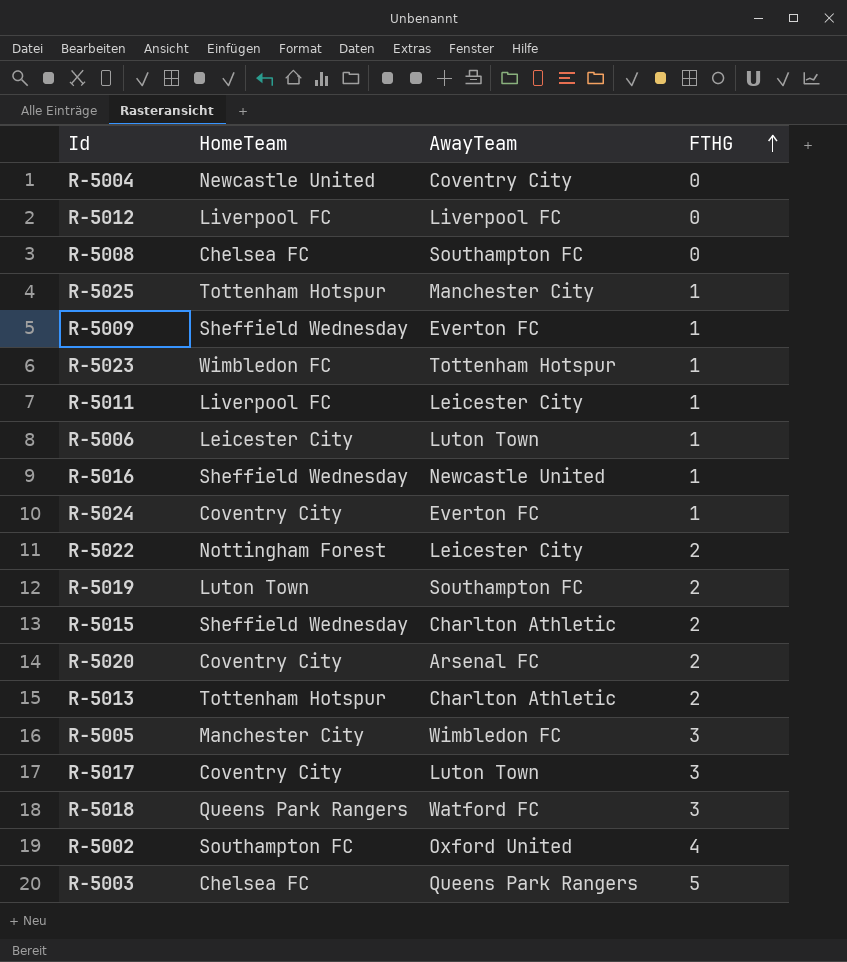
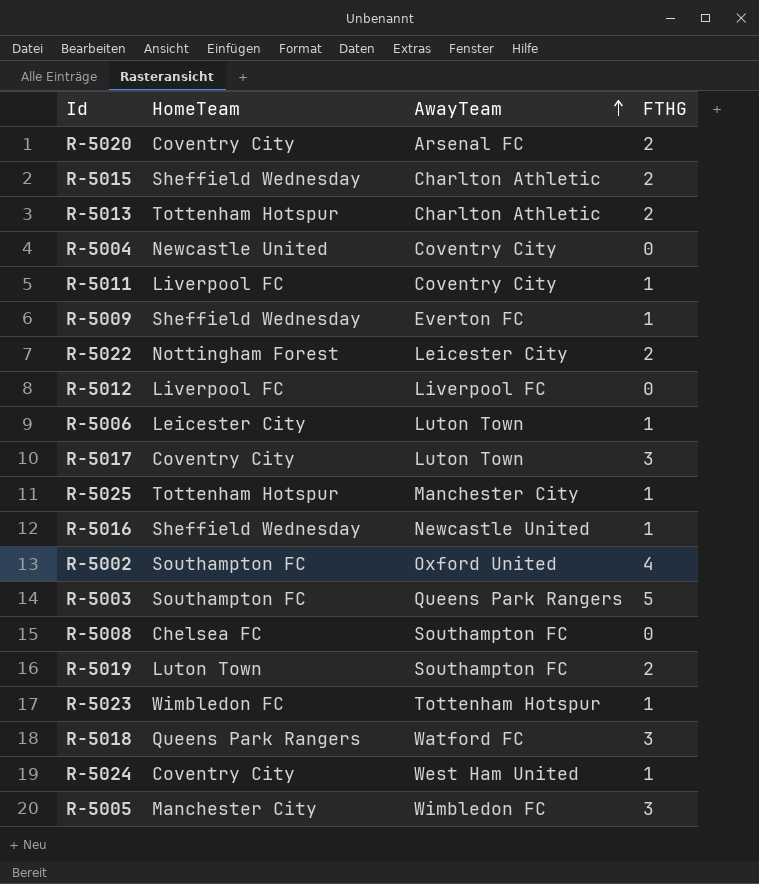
row order: FTHG ascending -> AwayTeam ascending
R-5011 | AwayTeam: Leicester City -> Coventry City
R-5003 | HomeTeam: Chelsea FC -> Southampton FC
R-5024 | AwayTeam: Everton FC -> West Ham United

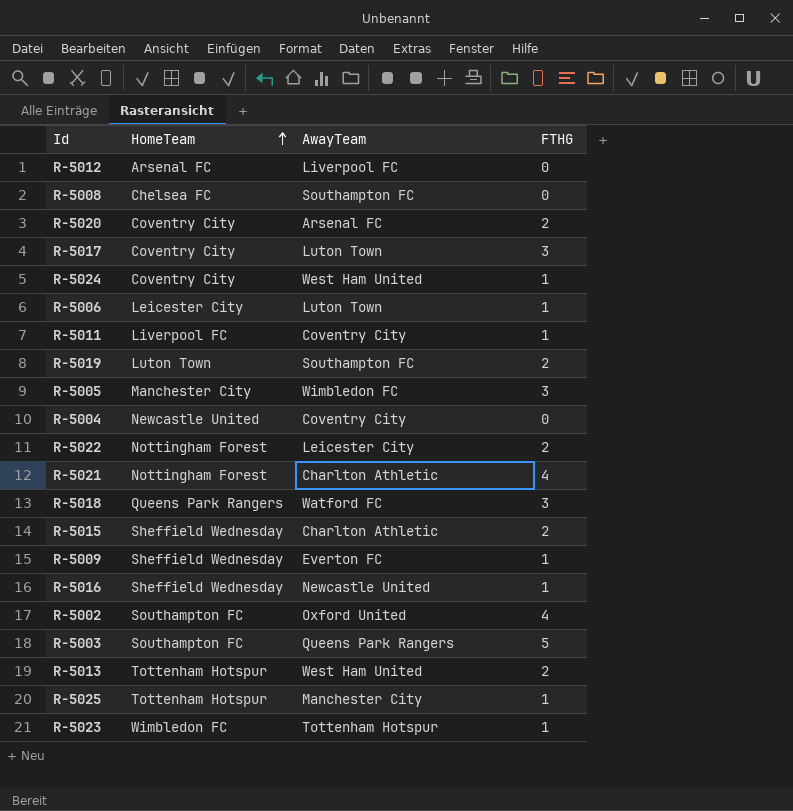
row order: AwayTeam ascending -> HomeTeam ascending
R-5012 | HomeTeam: Liverpool FC -> Arsenal FC
row R-5021: none -> Nottingham Forest | Charlton Athletic | 4
R-5013 | AwayTeam: Charlton Athletic -> West Ham United

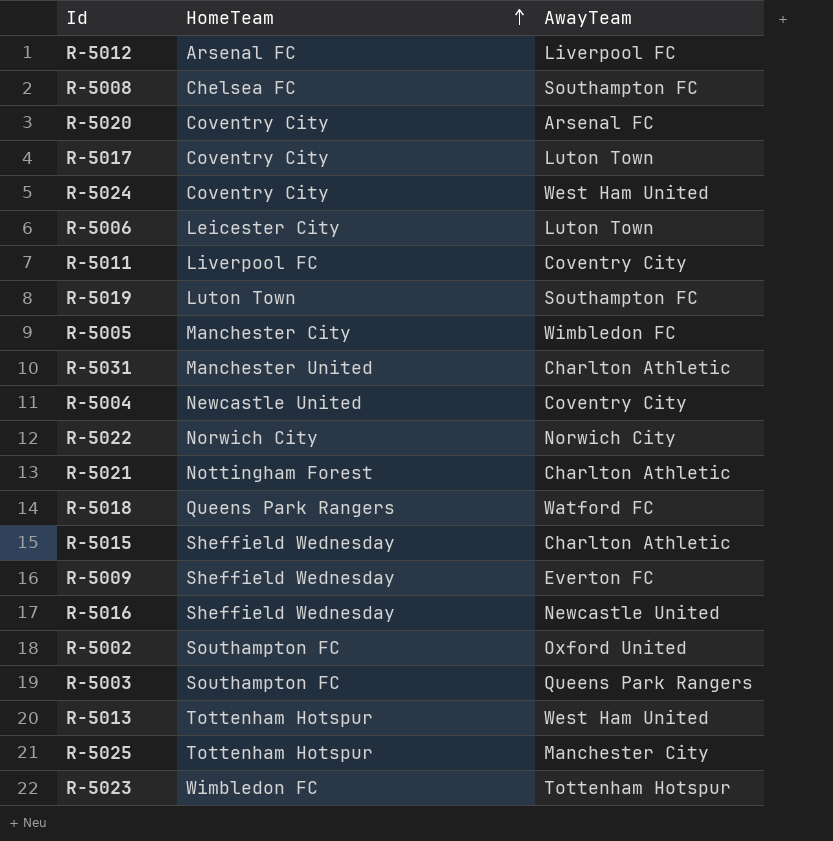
column FTHG | position: 4 -> none
row R-5031: none -> Manchester United | Charlton Athletic
R-5022 | HomeTeam: Nottingham Forest -> Norwich City
R-5022 | AwayTeam: Leicester City -> Norwich City

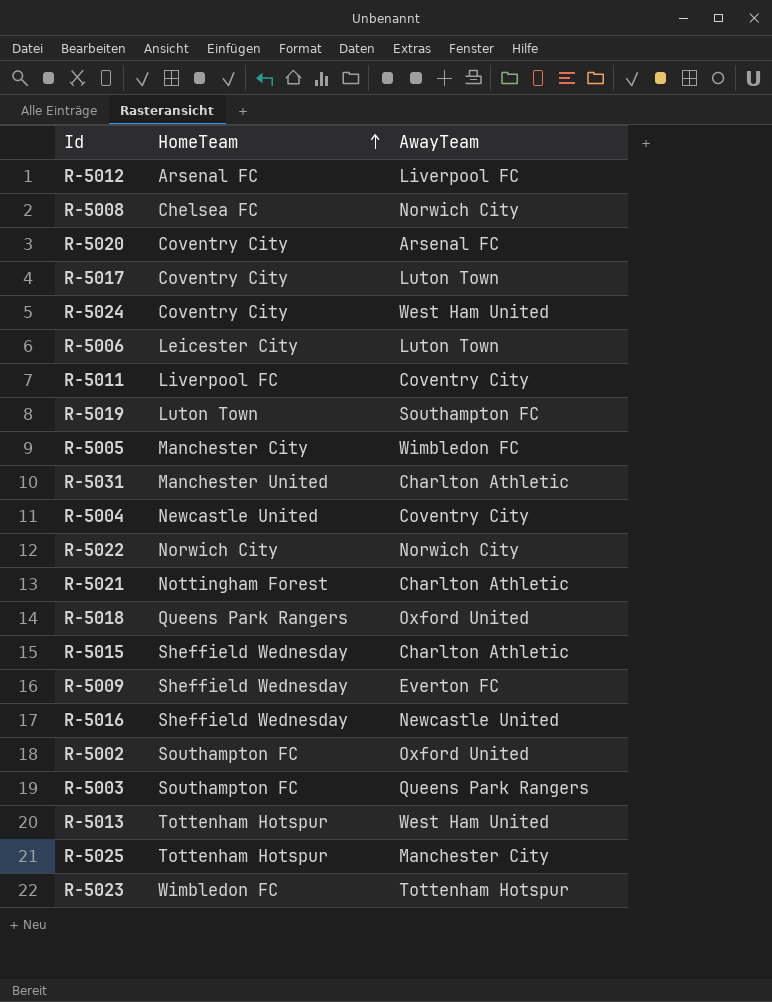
R-5008 | AwayTeam: Southampton FC -> Norwich City
R-5018 | AwayTeam: Watford FC -> Oxford United

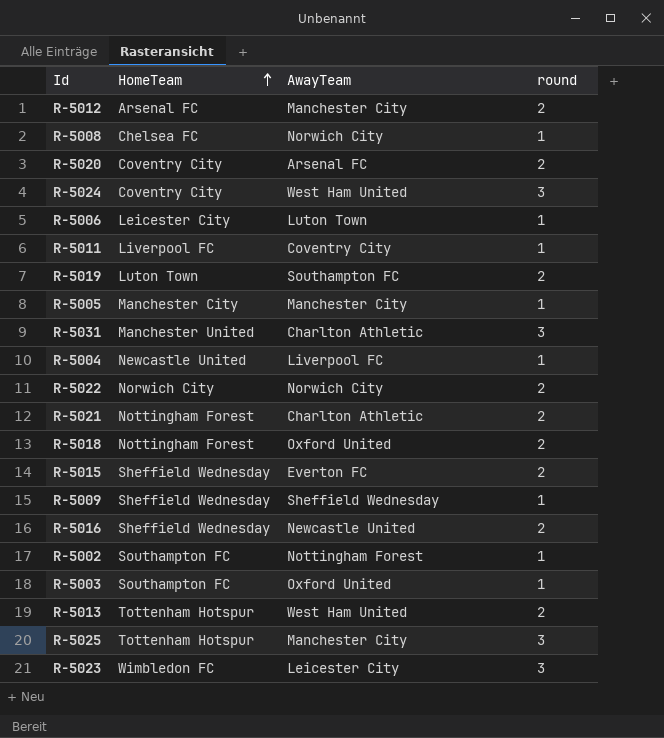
column round | position: none -> 4
row R-5017: Coventry City | Luton Town -> none
R-5012 | AwayTeam: Liverpool FC -> Manchester City
R-5005 | AwayTeam: Wimbledon FC -> Manchester City
R-5004 | AwayTeam: Coventry City -> Liverpool FC
R-5018 | HomeTeam: Queens Park Rangers -> Nottingham Forest
R-5015 | AwayTeam: Charlton Athletic -> Everton FC
R-5009 | AwayTeam: Everton FC -> Sheffield Wednesday
R-5002 | AwayTeam: Oxford United -> Nottingham Forest
R-5003 | AwayTeam: Queens Park Rangers -> Oxford United
R-5023 | AwayTeam: Tottenham Hotspur -> Leicester City

